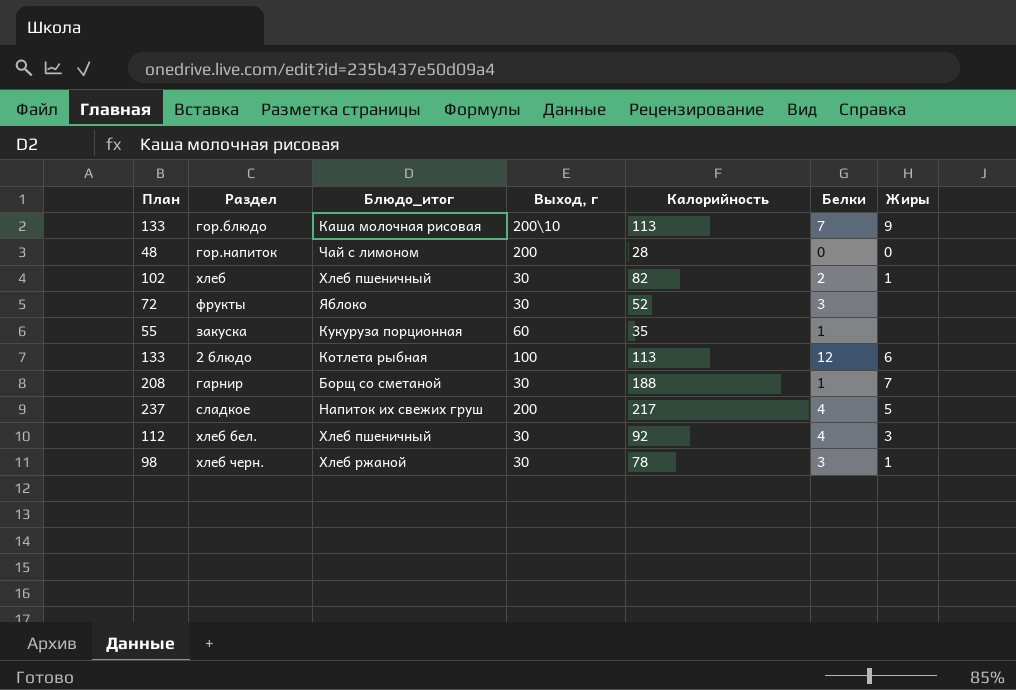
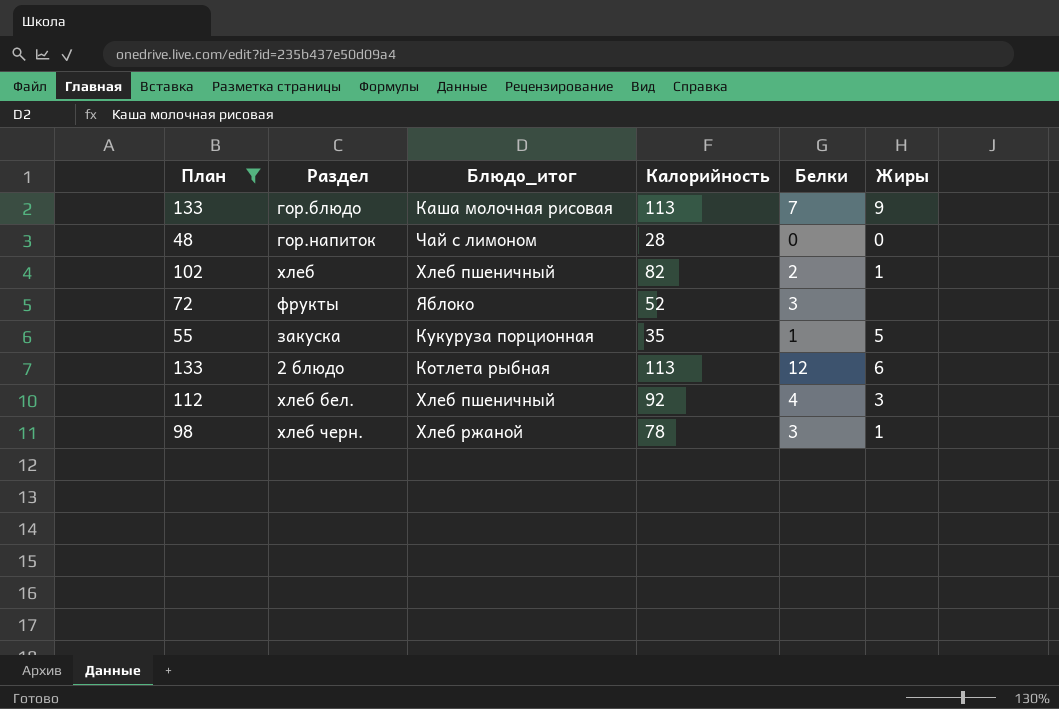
filter: none -> План <= 133
column Выход, г | position: 4 -> none
закуска | Жиры: none -> 5

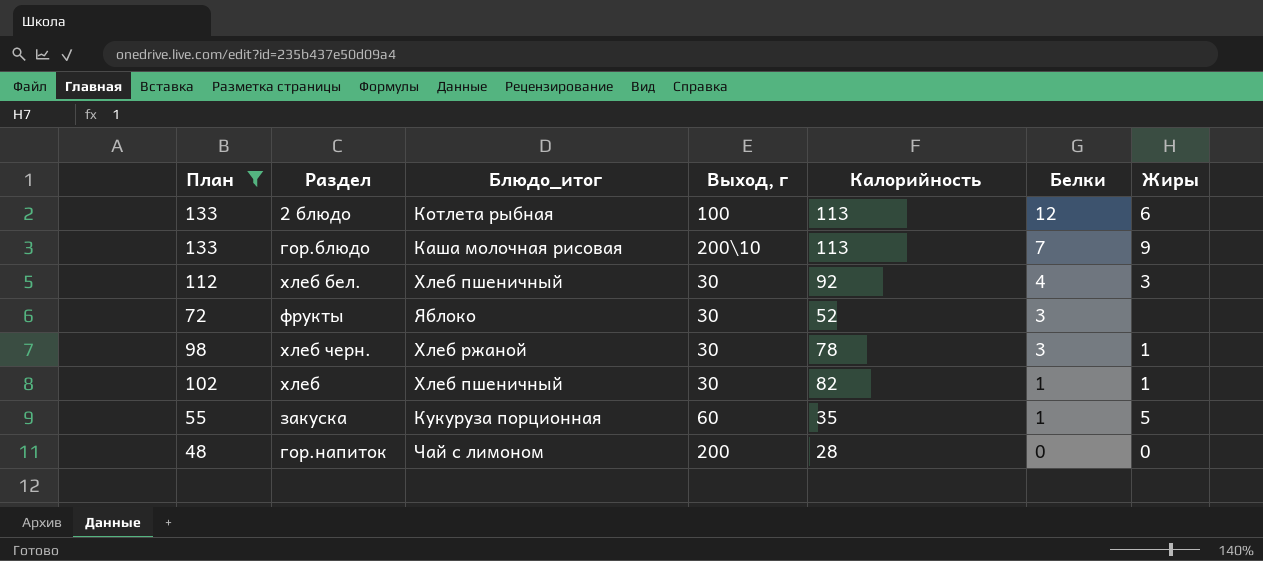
row order: none -> Белки descending
column Выход, г | position: none -> 4
хлеб | Белки: 2 -> 1

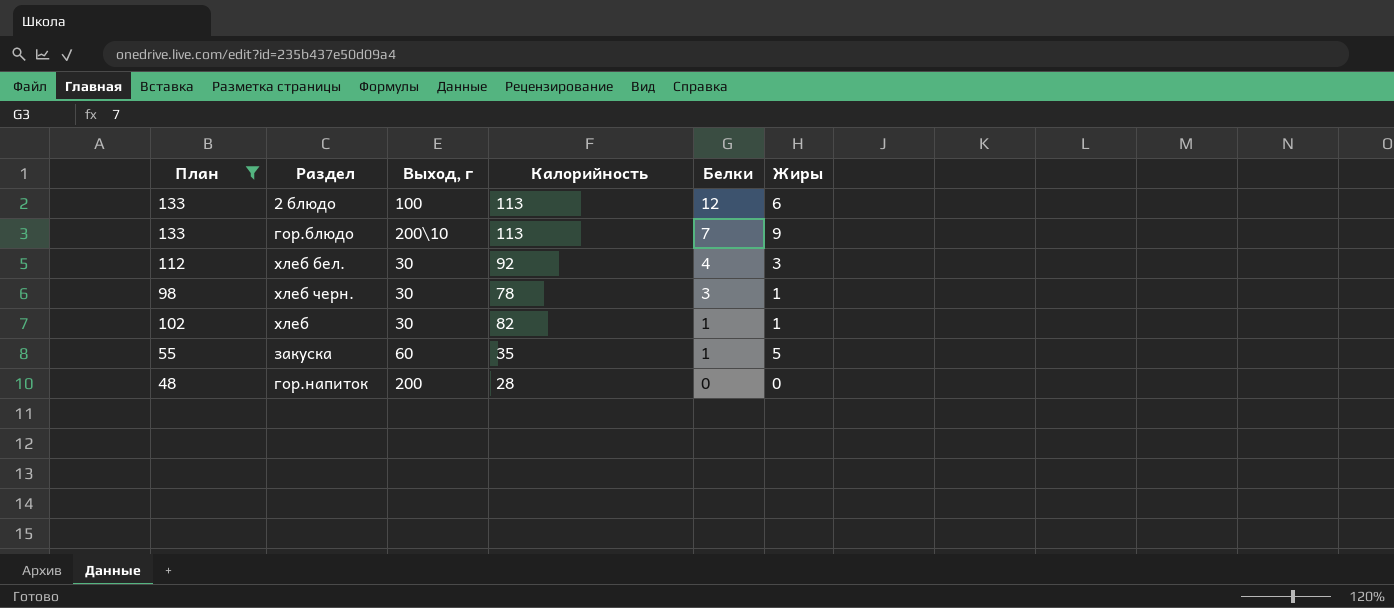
column Блюдо_итог | position: 3 -> none
row фрукты: 72 | Яблоко | 30 | 52 | 3 | none -> none

